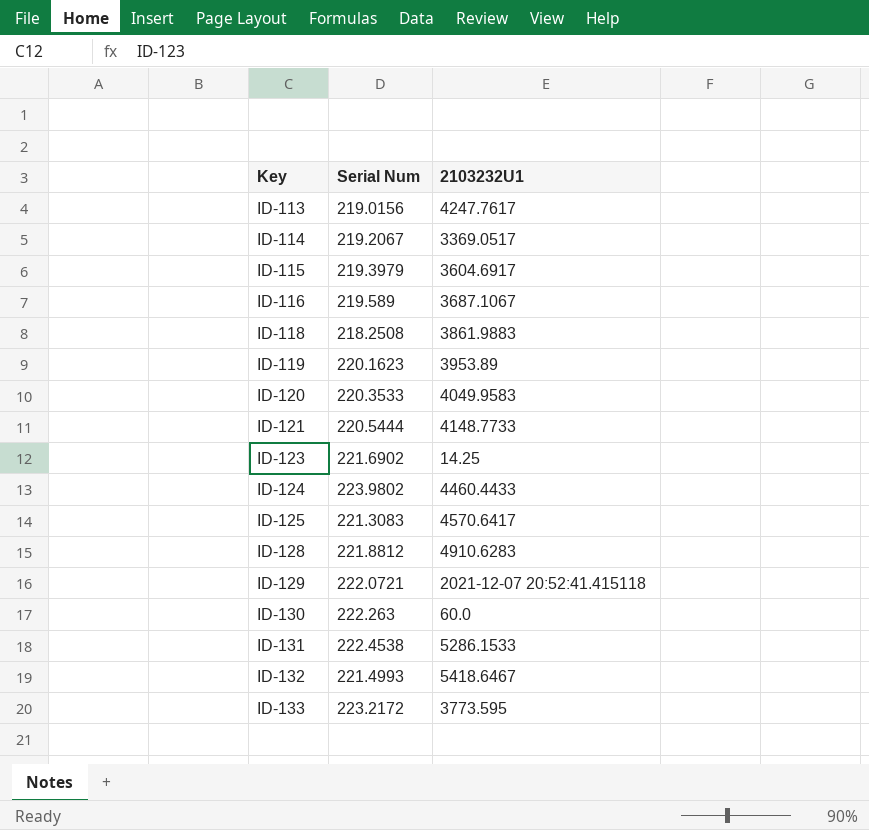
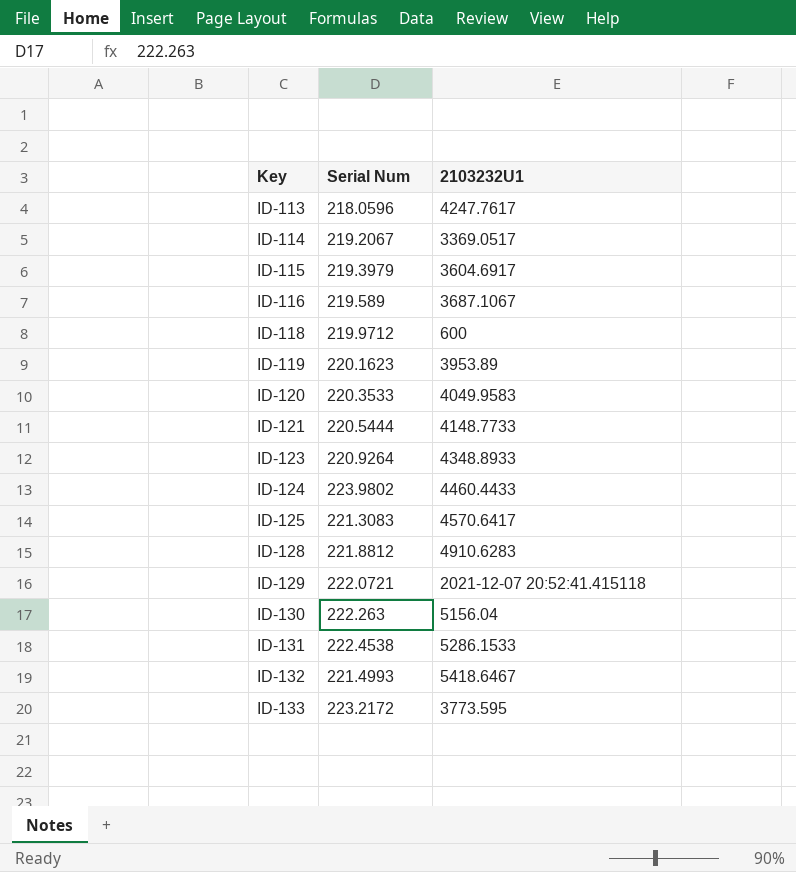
ID-113 | Serial Num: 219.0156 -> 218.0596
ID-118 | Serial Num: 218.2508 -> 219.9712
ID-118 | 2103232U1: 3861.9883 -> 600
ID-123 | Serial Num: 221.6902 -> 220.9264
ID-123 | 2103232U1: 14.25 -> 4348.8933
ID-130 | 2103232U1: 60.0 -> 5156.04

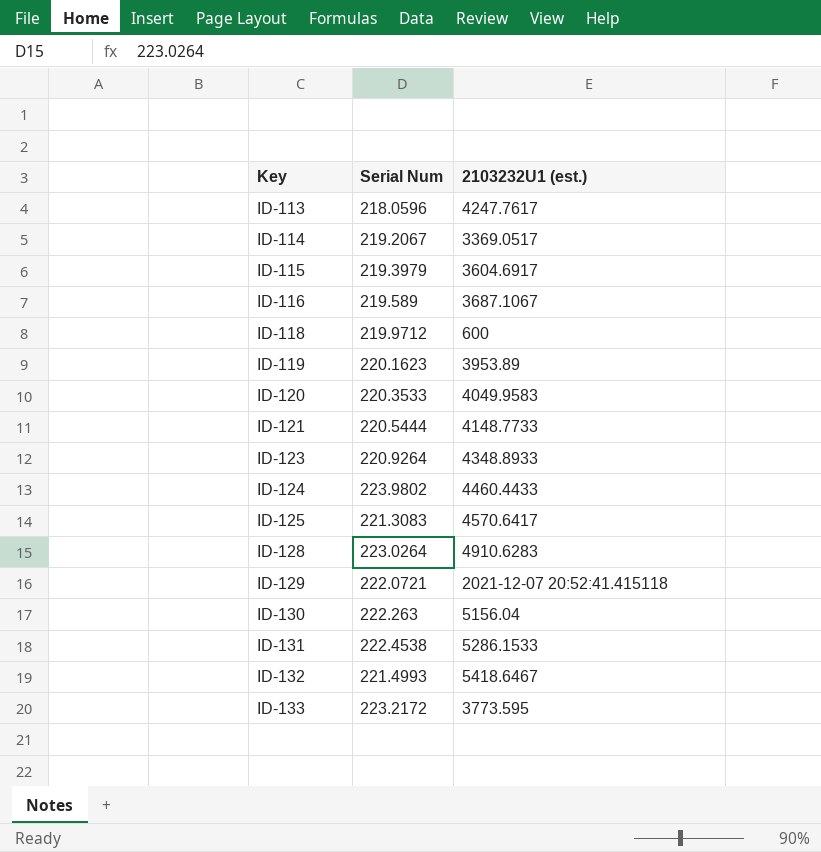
column name: 2103232U1 -> 2103232U1 (est.)
ID-128 | Serial Num: 221.8812 -> 223.0264

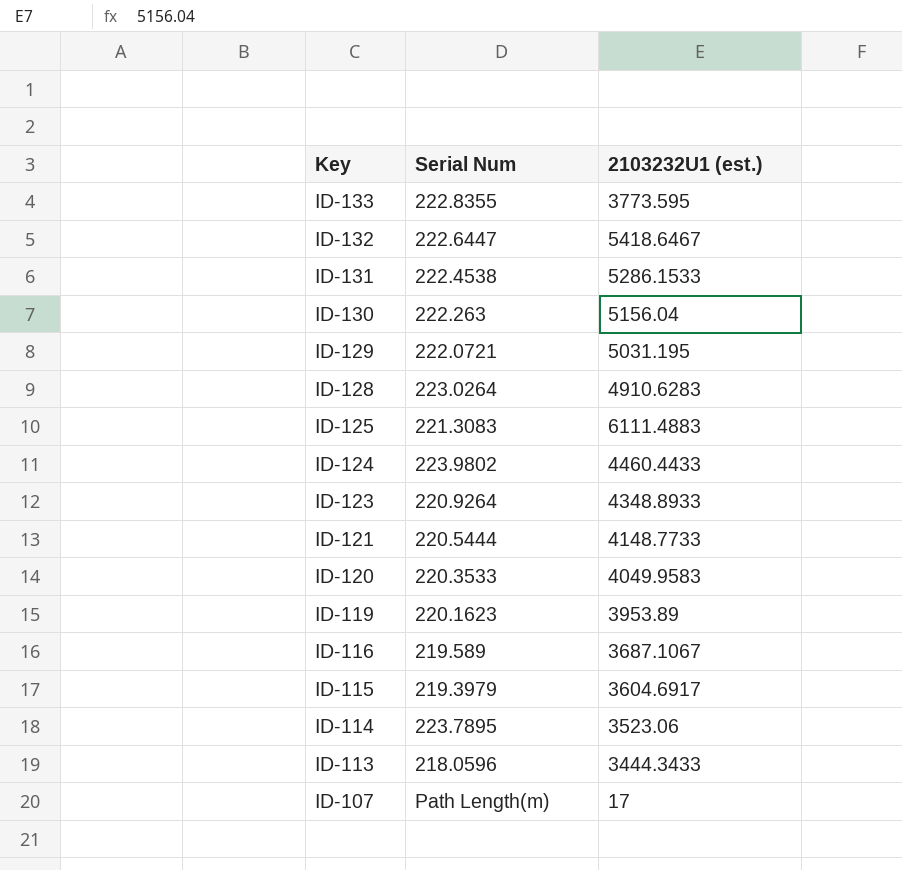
row order: Key ascending -> Key descending
row ID-118: 219.9712 | 600 -> none
ID-133 | Serial Num: 223.2172 -> 222.8355
ID-132 | Serial Num: 221.4993 -> 222.6447
ID-129 | 2103232U1 (est.): 2021-12-07 20:52:41.415118 -> 5031.195
ID-125 | 2103232U1 (est.): 4570.6417 -> 6111.4883
ID-114 | Serial Num: 219.2067 -> 223.7895
ID-114 | 2103232U1 (est.): 3369.0517 -> 3523.06
ID-113 | 2103232U1 (est.): 4247.7617 -> 3444.3433
row ID-107: none -> Path Length(m) | 17

